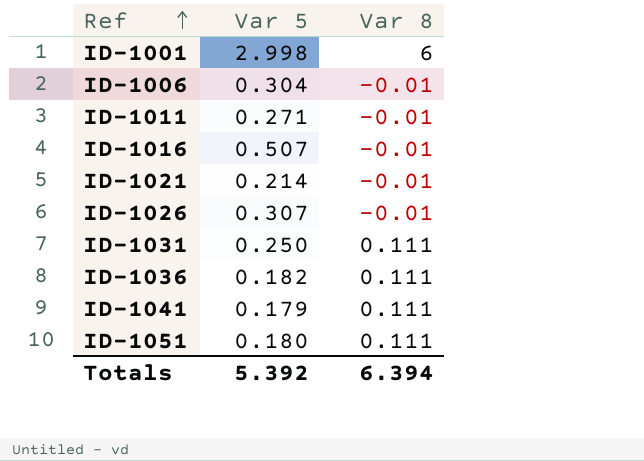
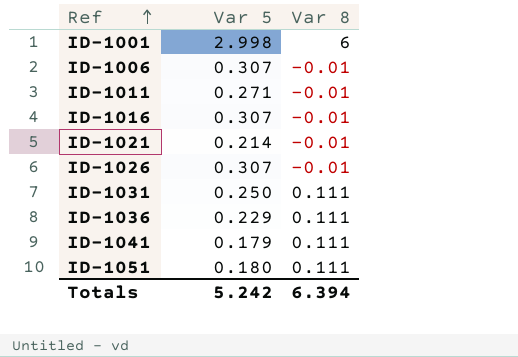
ID-1006 | Var 5: 0.304 -> 0.307
ID-1016 | Var 5: 0.507 -> 0.307
ID-1036 | Var 5: 0.182 -> 0.229
Totals | Var 5: 5.392 -> 5.242

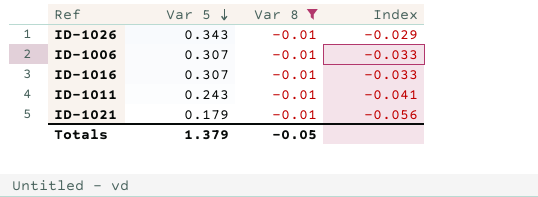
filter: none -> Var 8 = -0.01
row order: Ref ascending -> Var 5 descending
column Index | formula: none -> [Var 8] / [Var 5]
ID-1026 | Var 5: 0.307 -> 0.343
ID-1011 | Var 5: 0.271 -> 0.243
ID-1021 | Var 5: 0.214 -> 0.179
Totals | Var 5: 5.242 -> 1.379
Totals | Var 8: 6.394 -> -0.05

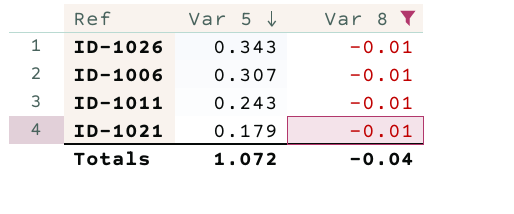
column Index | formula: [Var 8] / [Var 5] -> none
row ID-1016: 0.307 | -0.01 | -0.033 -> none
Totals | Var 5: 1.379 -> 1.072
Totals | Var 8: -0.05 -> -0.04

